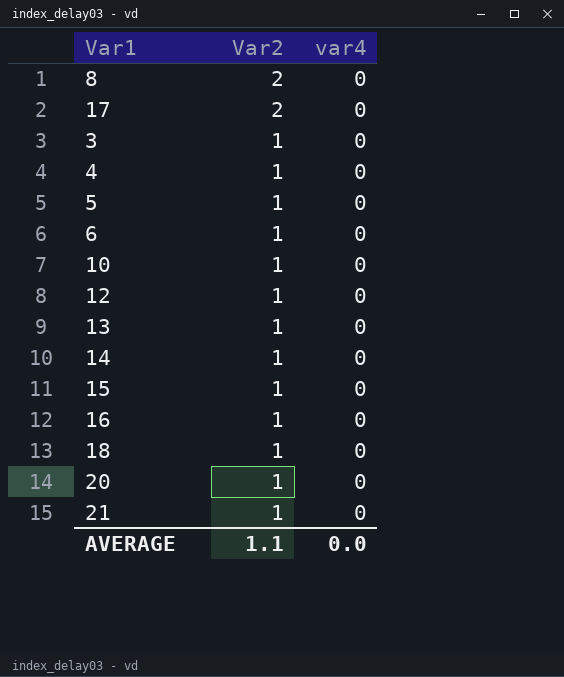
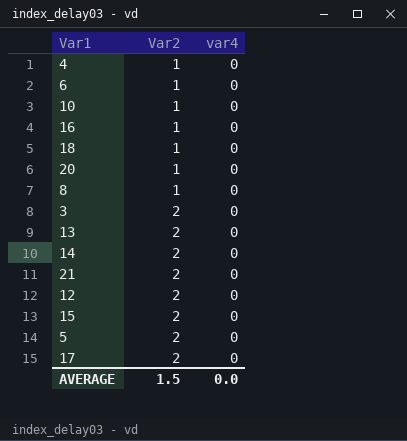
row order: Var2 descending -> Var2 ascending
8 | Var2: 2 -> 1
3 | Var2: 1 -> 2
13 | Var2: 1 -> 2
14 | Var2: 1 -> 2
21 | Var2: 1 -> 2
12 | Var2: 1 -> 2
15 | Var2: 1 -> 2
5 | Var2: 1 -> 2
AVERAGE | Var2: 1.1 -> 1.5

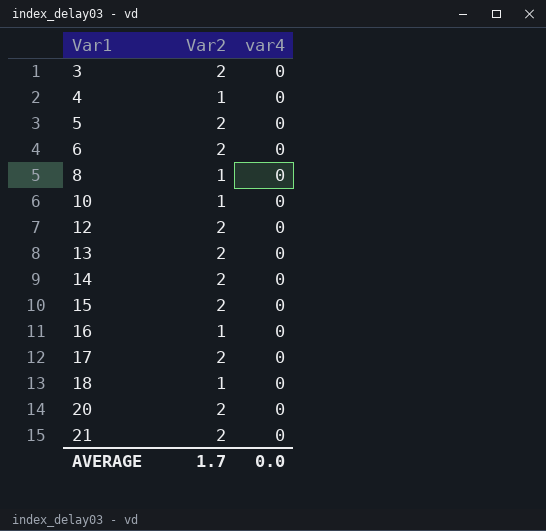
row order: Var2 ascending -> Var1 ascending
6 | Var2: 1 -> 2
20 | Var2: 1 -> 2
AVERAGE | Var2: 1.5 -> 1.7

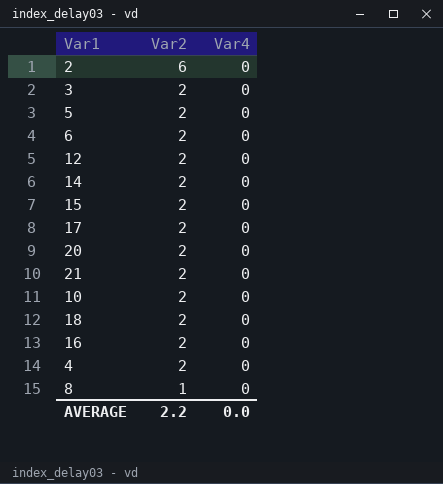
row order: Var1 ascending -> Var2 descending
column name: var4 -> Var4
row 13: 2 | 0 -> none
row 2: none -> 6 | 0
10 | Var2: 1 -> 2
18 | Var2: 1 -> 2
16 | Var2: 1 -> 2
4 | Var2: 1 -> 2
AVERAGE | Var2: 1.7 -> 2.2

